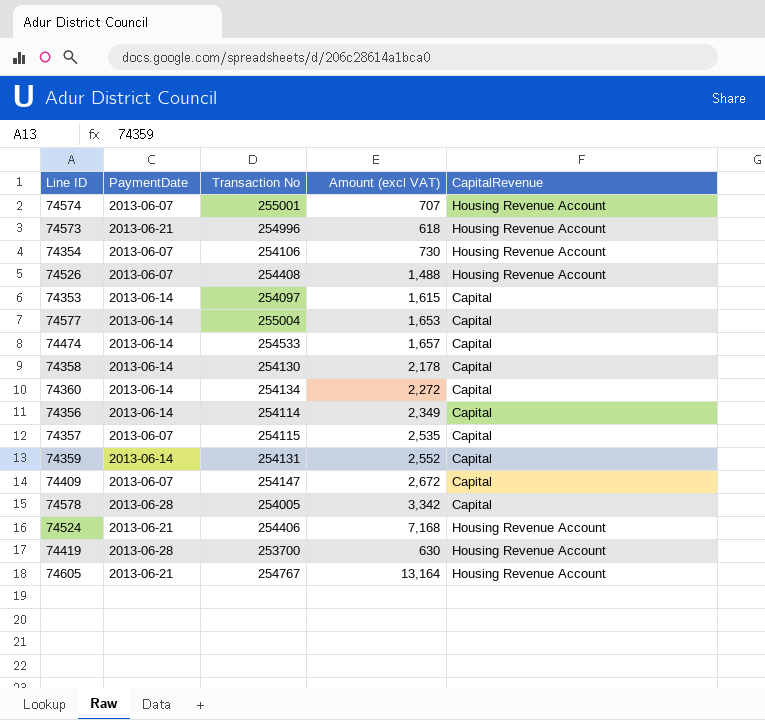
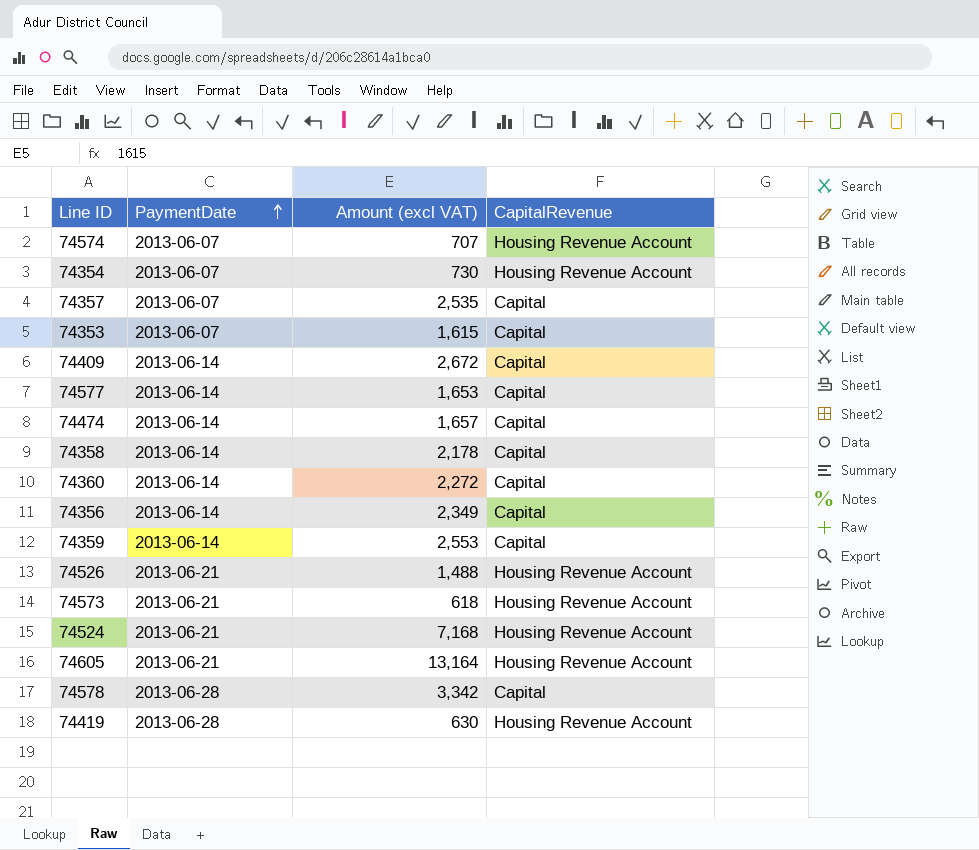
row order: none -> PaymentDate ascending
column Transaction No | position: 3 -> none
74353 | PaymentDate: 2013-06-14 -> 2013-06-07
74409 | PaymentDate: 2013-06-07 -> 2013-06-14
74359 | Amount (excl VAT): 2,552 -> 2,553
74526 | PaymentDate: 2013-06-07 -> 2013-06-21

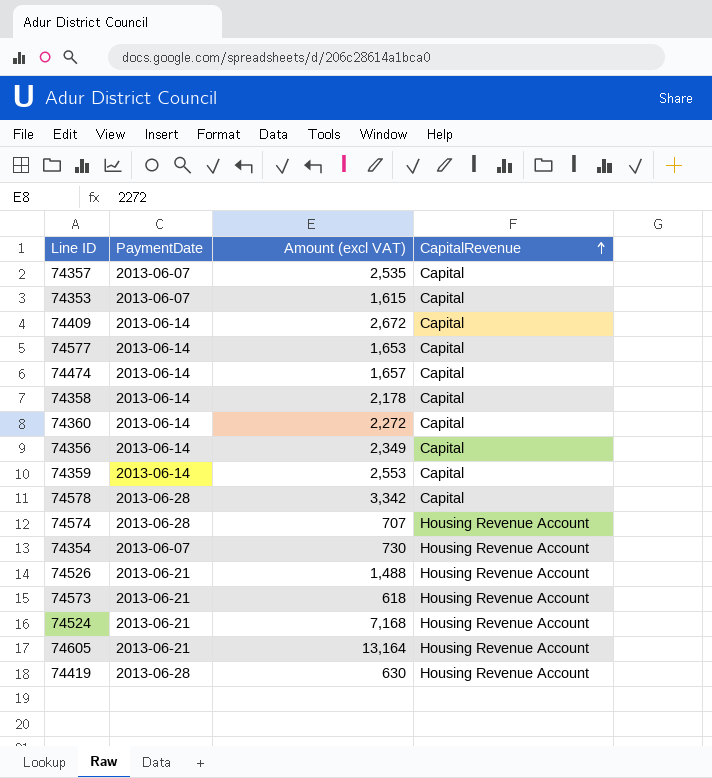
row order: PaymentDate ascending -> CapitalRevenue ascending
74574 | PaymentDate: 2013-06-07 -> 2013-06-28

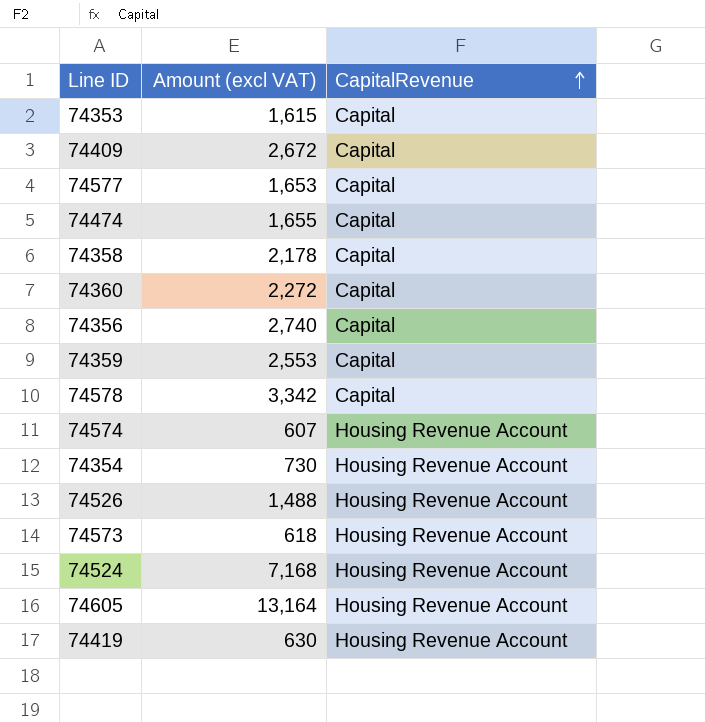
column PaymentDate | position: 2 -> none
row 74357: 2013-06-07 | 2,535 | Capital -> none
74474 | Amount (excl VAT): 1,657 -> 1,655
74356 | Amount (excl VAT): 2,349 -> 2,740
74574 | Amount (excl VAT): 707 -> 607

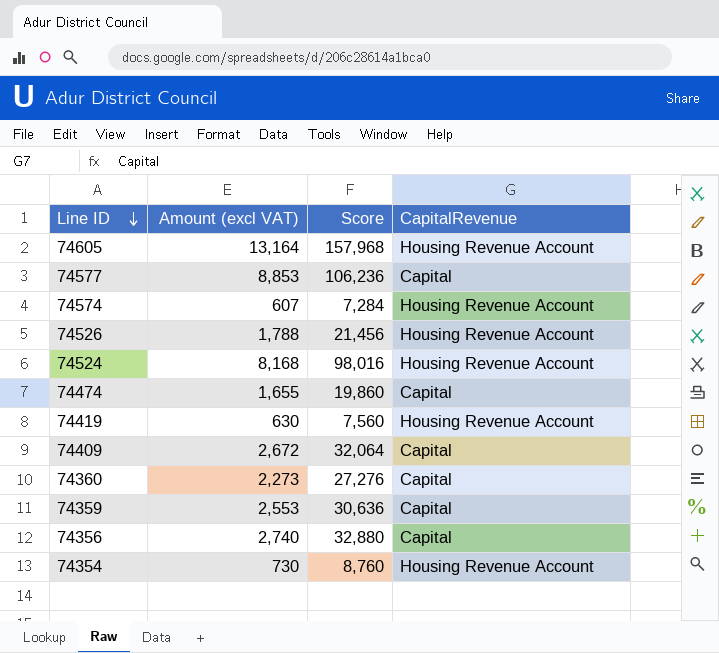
row order: CapitalRevenue ascending -> Line ID descending
column Score | formula: none -> [Amount (excl VAT)] * 12
row 74353: 1,615 | Capital -> none
row 74358: 2,178 | Capital -> none
row 74578: 3,342 | Capital -> none
row 74573: 618 | Housing Revenue Account -> none
74577 | Amount (excl VAT): 1,653 -> 8,853
74526 | Amount (excl VAT): 1,488 -> 1,788
74524 | Amount (excl VAT): 7,168 -> 8,168
74360 | Amount (excl VAT): 2,272 -> 2,273

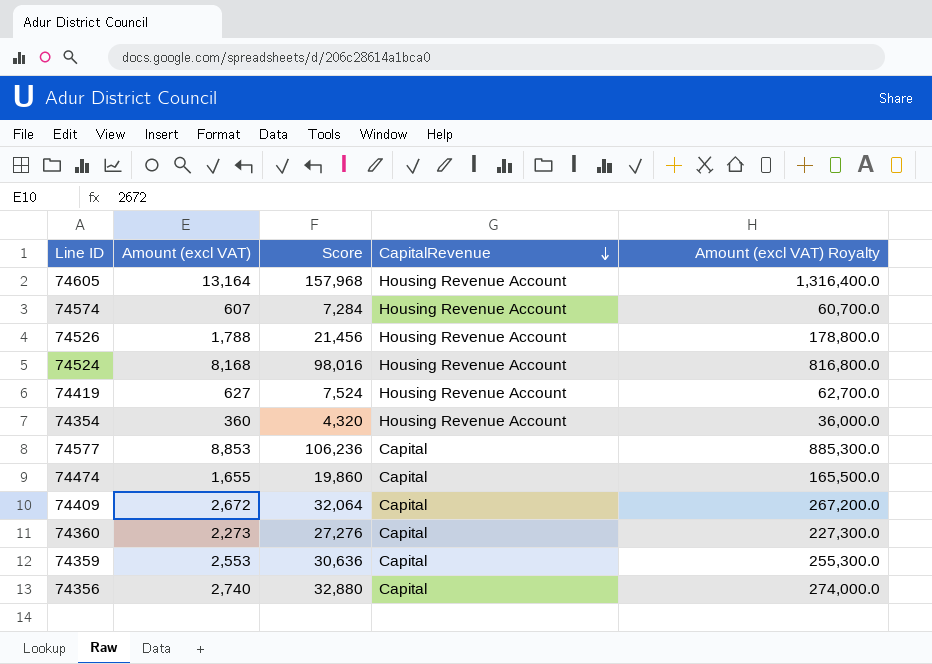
row order: Line ID descending -> CapitalRevenue descending
column Amount (excl VAT) Royalty | formula: none -> [Amount (excl VAT)] * 100
74419 | Amount (excl VAT): 630 -> 627
74419 | Score: 7,560 -> 7,524
74354 | Amount (excl VAT): 730 -> 360
74354 | Score: 8,760 -> 4,320

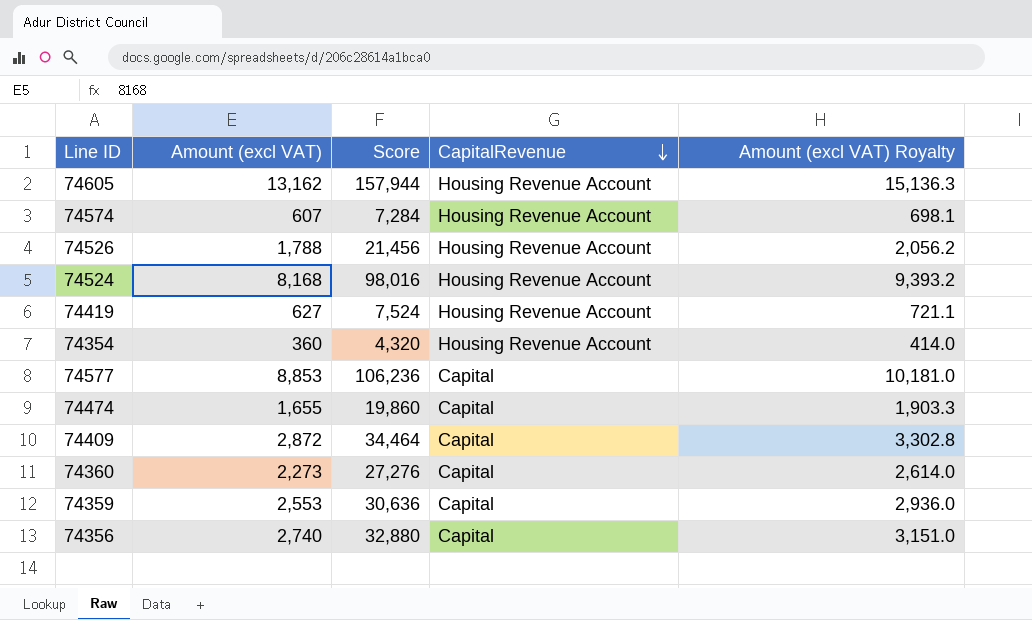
column Amount (excl VAT) Royalty | formula: [Amount (excl VAT)] * 100 -> [Amount (excl VAT)] * 1.15
74605 | Amount (excl VAT): 13,164 -> 13,162
74605 | Score: 157,968 -> 157,944
74409 | Amount (excl VAT): 2,672 -> 2,872
74409 | Score: 32,064 -> 34,464

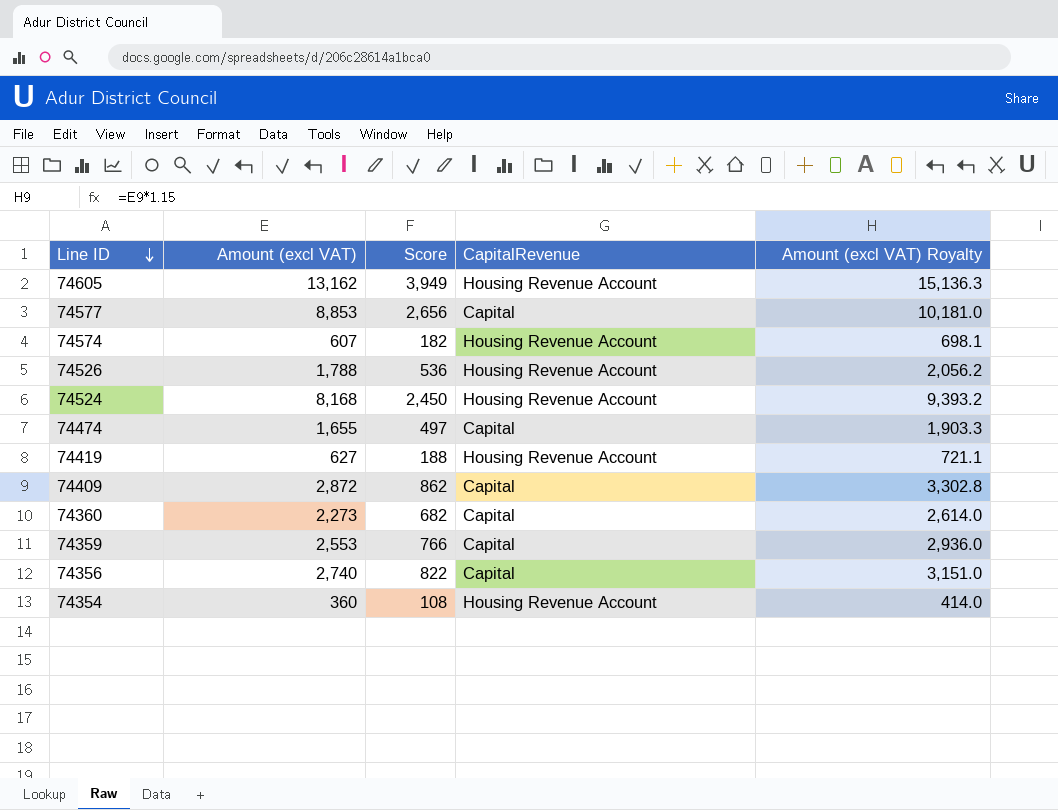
row order: CapitalRevenue descending -> Line ID descending
column Score | formula: [Amount (excl VAT)] * 12 -> [Amount (excl VAT)] * 0.3

